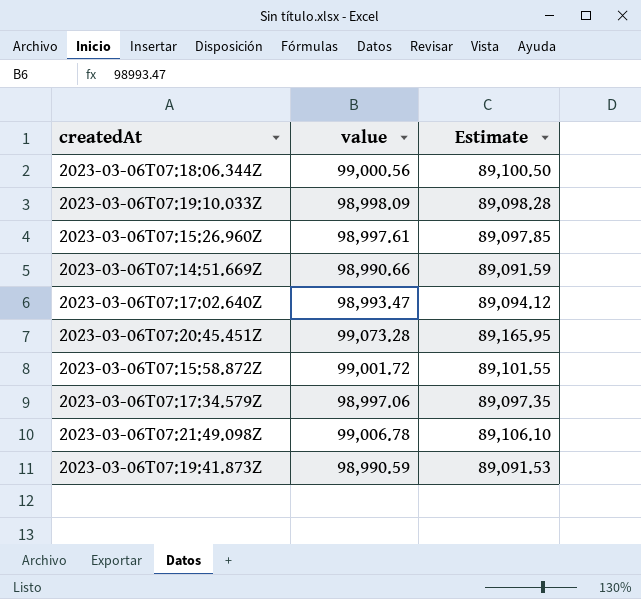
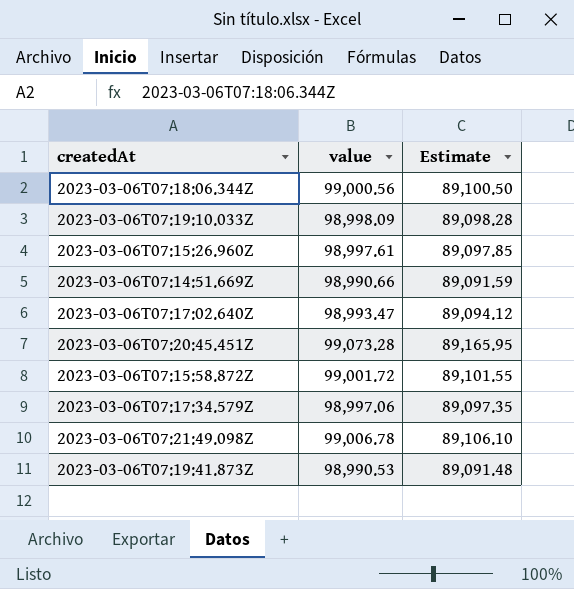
2023-03-06T07:19:41.873Z | value: 98,990.59 -> 98,990.53
2023-03-06T07:19:41.873Z | Estimate: 89,091.53 -> 89,091.48

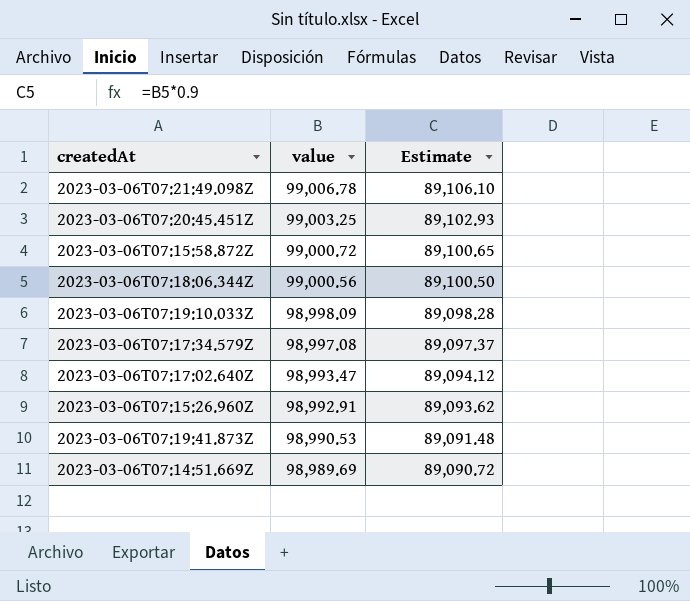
row order: none -> value descending
2023-03-06T07:20:45.451Z | value: 99,073.28 -> 99,003.25
2023-03-06T07:20:45.451Z | Estimate: 89,165.95 -> 89,102.93
2023-03-06T07:15:58.872Z | value: 99,001.72 -> 99,000.72
2023-03-06T07:15:58.872Z | Estimate: 89,101.55 -> 89,100.65
2023-03-06T07:17:34.579Z | value: 98,997.06 -> 98,997.08
2023-03-06T07:17:34.579Z | Estimate: 89,097.35 -> 89,097.37
2023-03-06T07:15:26.960Z | value: 98,997.61 -> 98,992.91
2023-03-06T07:15:26.960Z | Estimate: 89,097.85 -> 89,093.62
2023-03-06T07:14:51.669Z | value: 98,990.66 -> 98,989.69
2023-03-06T07:14:51.669Z | Estimate: 89,091.59 -> 89,090.72

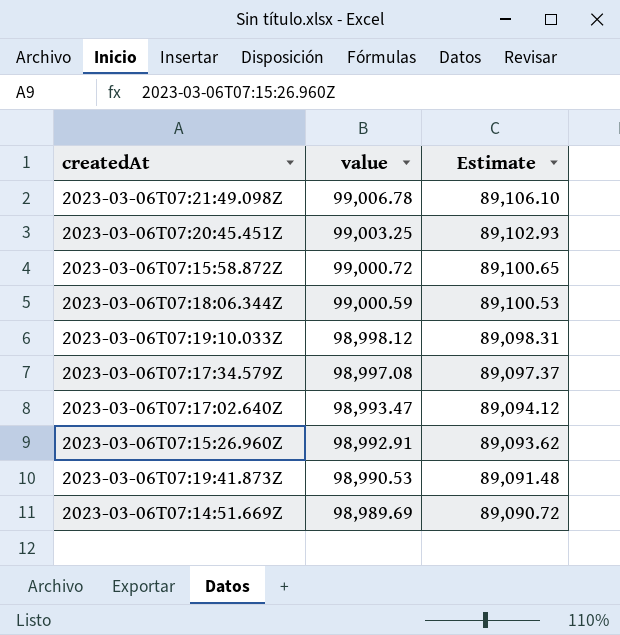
2023-03-06T07:18:06.344Z | value: 99,000.56 -> 99,000.59
2023-03-06T07:18:06.344Z | Estimate: 89,100.50 -> 89,100.53
2023-03-06T07:19:10.033Z | value: 98,998.09 -> 98,998.12
2023-03-06T07:19:10.033Z | Estimate: 89,098.28 -> 89,098.31

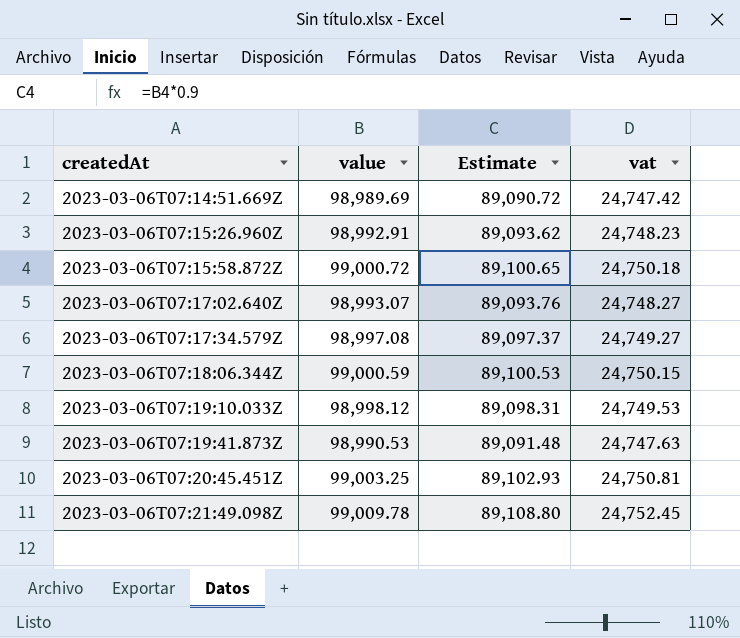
row order: value descending -> createdAt ascending
column vat | formula: none -> [value] * 0.25
2023-03-06T07:17:02.640Z | value: 98,993.47 -> 98,993.07
2023-03-06T07:17:02.640Z | Estimate: 89,094.12 -> 89,093.76
2023-03-06T07:21:49.098Z | value: 99,006.78 -> 99,009.78
2023-03-06T07:21:49.098Z | Estimate: 89,106.10 -> 89,108.80

